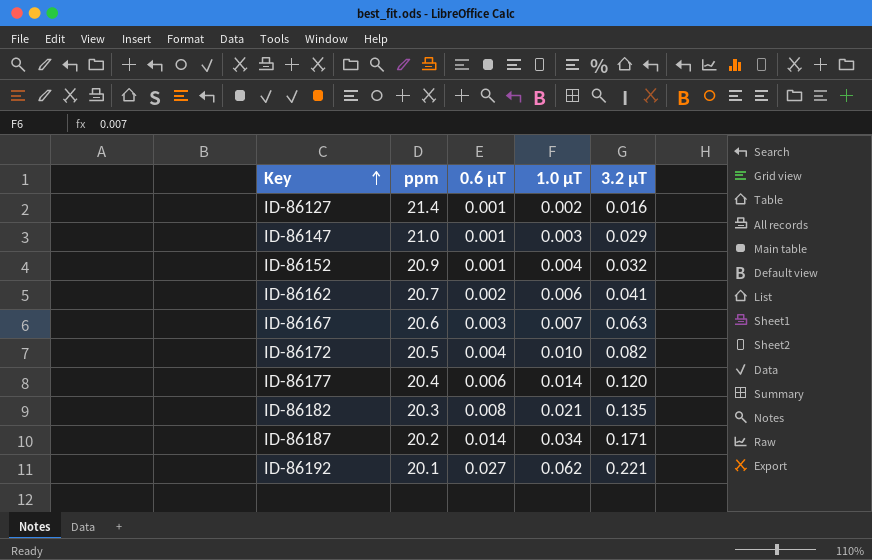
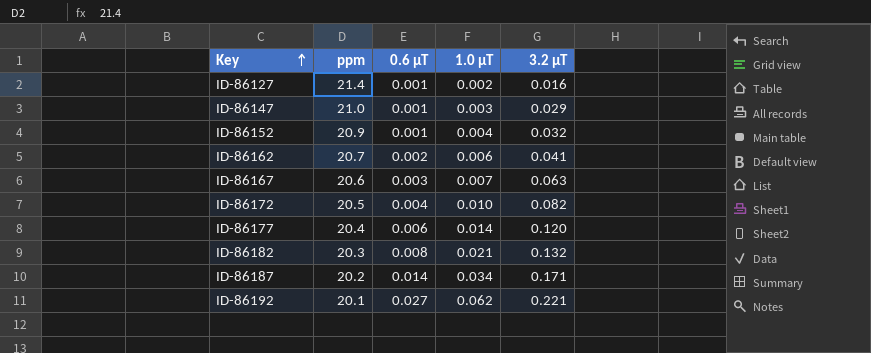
ID-86182 | 3.2 μT: 0.135 -> 0.132

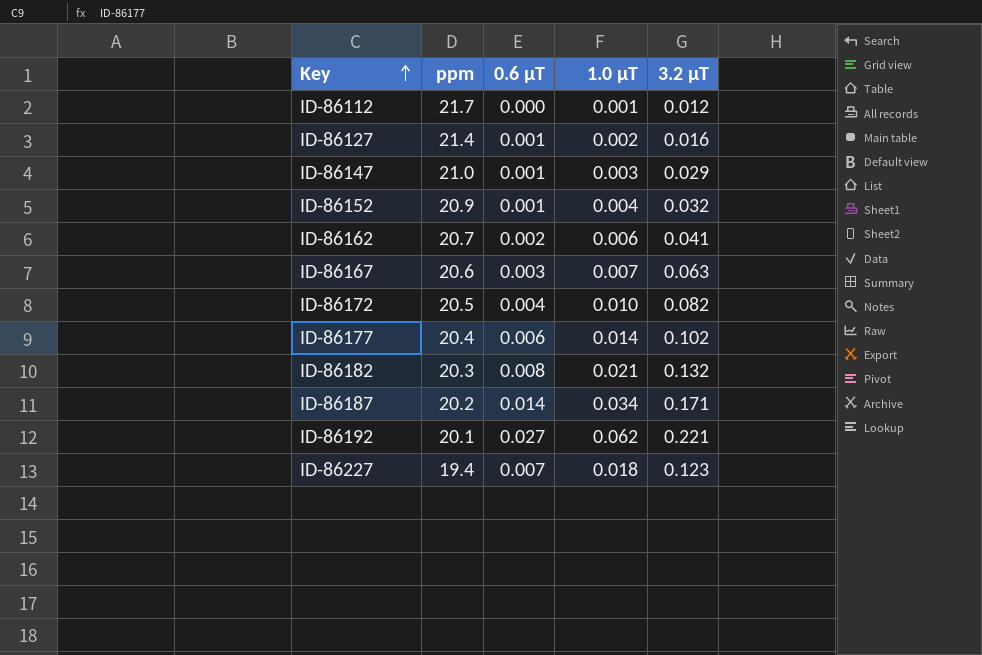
row ID-86112: none -> 21.7 | 0.000 | 0.001 | 0.012
ID-86177 | 3.2 μT: 0.120 -> 0.102
row ID-86227: none -> 19.4 | 0.007 | 0.018 | 0.123

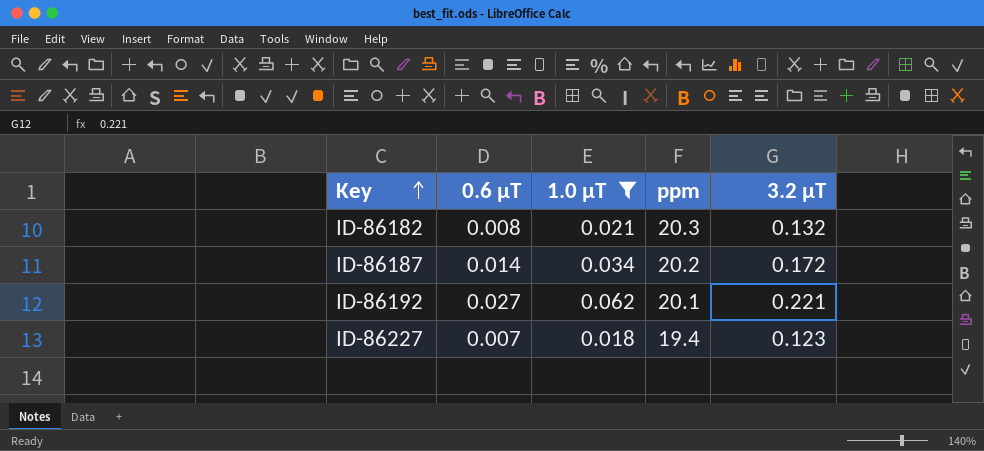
filter: none -> 1.0 μT >= 0.018
column ppm | position: 2 -> 4
ID-86187 | 3.2 μT: 0.171 -> 0.172

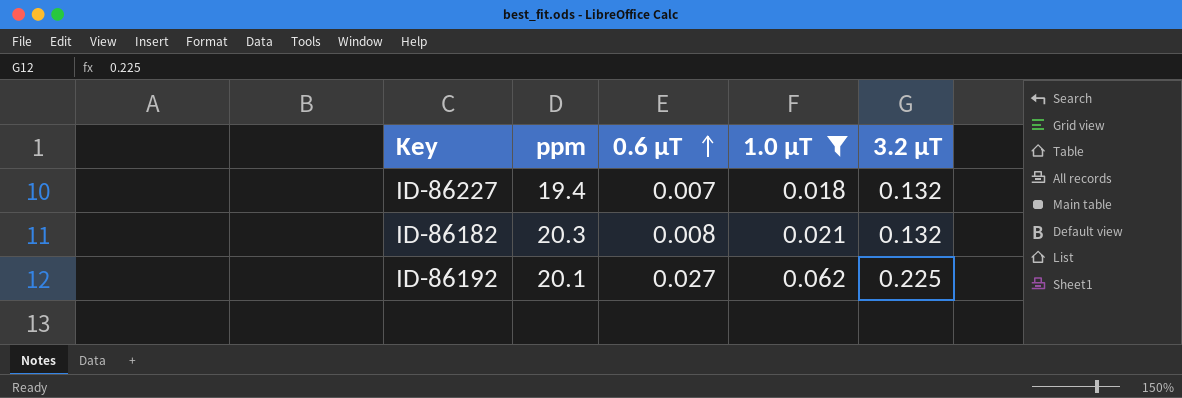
row order: Key ascending -> 0.6 μT ascending
column ppm | position: 4 -> 2
row ID-86187: 0.014 | 0.034 | 20.2 | 0.172 -> none
ID-86227 | 3.2 μT: 0.123 -> 0.132
ID-86192 | 3.2 μT: 0.221 -> 0.225

